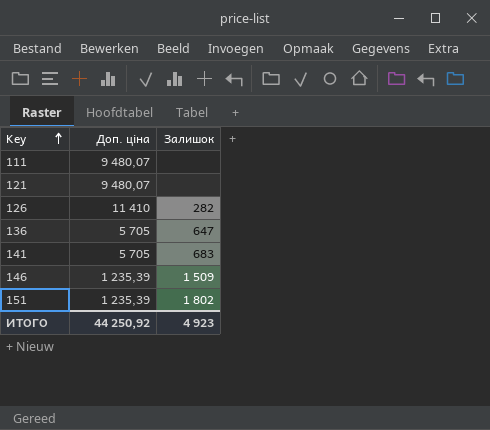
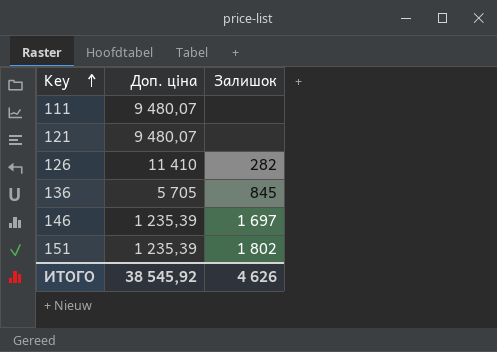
row 141: 5 705 | 683 -> none
136 | Залишок: 647 -> 845
146 | Залишок: 1 509 -> 1 697
ИТОГО | Доп. ціна: 44 250,92 -> 38 545,92
ИТОГО | Залишок: 4 923 -> 4 626

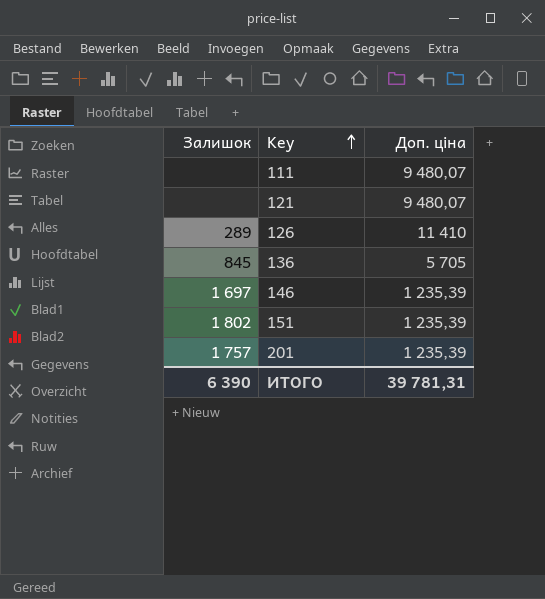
column Залишок | position: 3 -> 1
126 | Залишок: 282 -> 289
row 201: none -> 1 757 | 1 235,39
ИТОГО | Залишок: 4 626 -> 6 390
ИТОГО | Доп. ціна: 38 545,92 -> 39 781,31

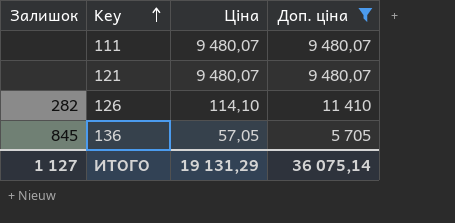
filter: none -> Доп. ціна != 1 235,39
column Ціна | position: none -> 3
126 | Залишок: 289 -> 282
ИТОГО | Залишок: 6 390 -> 1 127
ИТОГО | Доп. ціна: 39 781,31 -> 36 075,14

